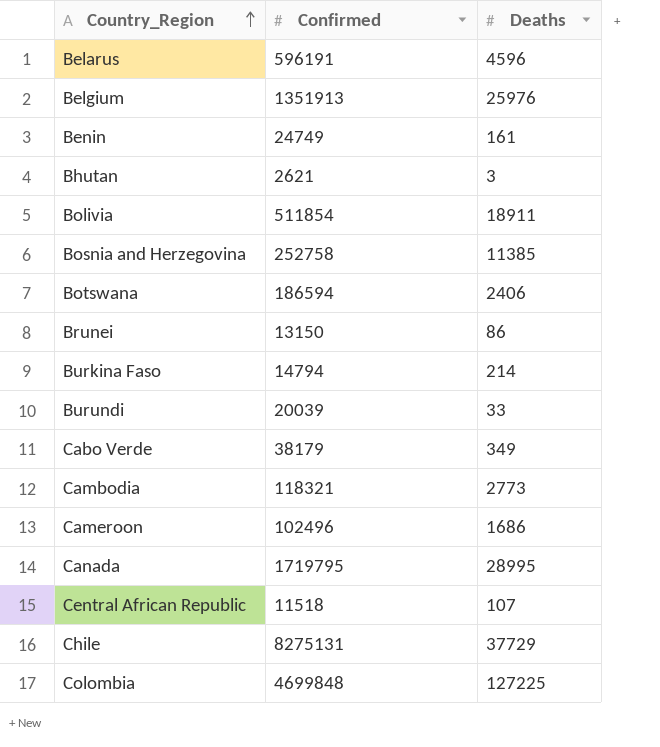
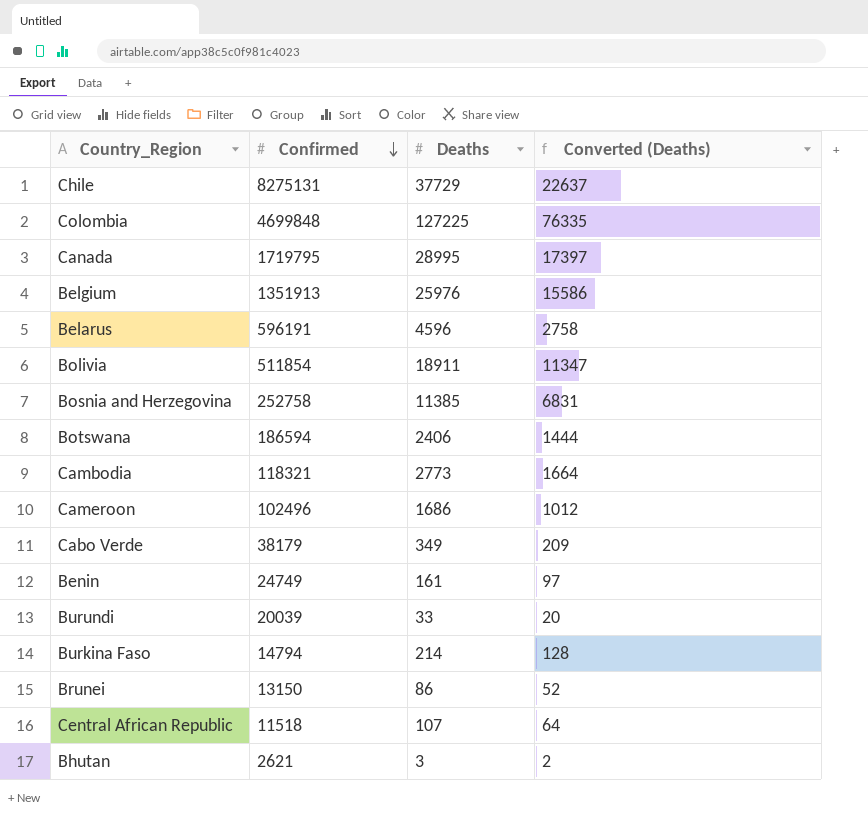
row order: Country_Region ascending -> Confirmed descending
column Converted (Deaths) | formula: none -> [Deaths] * 0.6

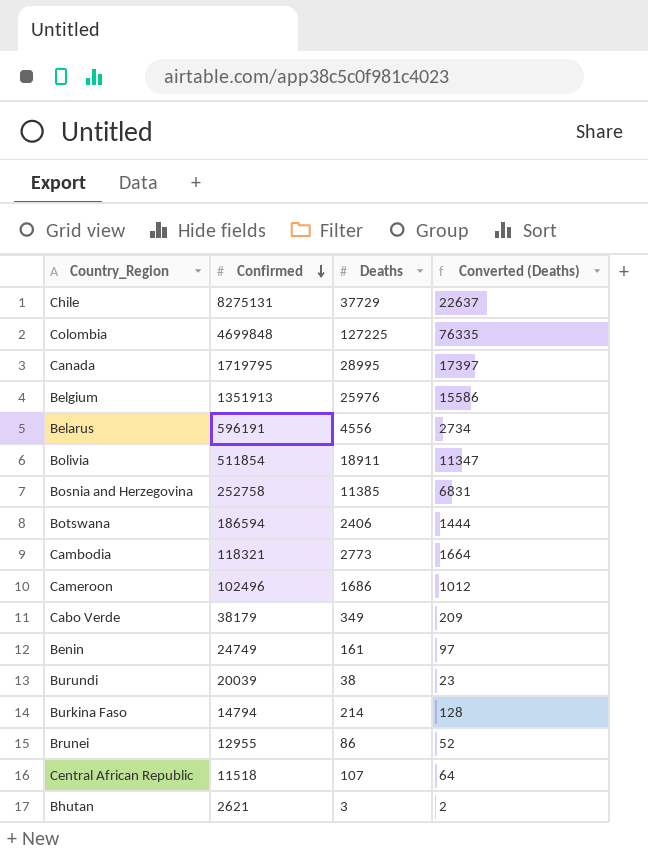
Belarus | Deaths: 4596 -> 4556
Belarus | Converted (Deaths): 2758 -> 2734
Burundi | Deaths: 33 -> 38
Burundi | Converted (Deaths): 20 -> 23
Brunei | Confirmed: 13150 -> 12955

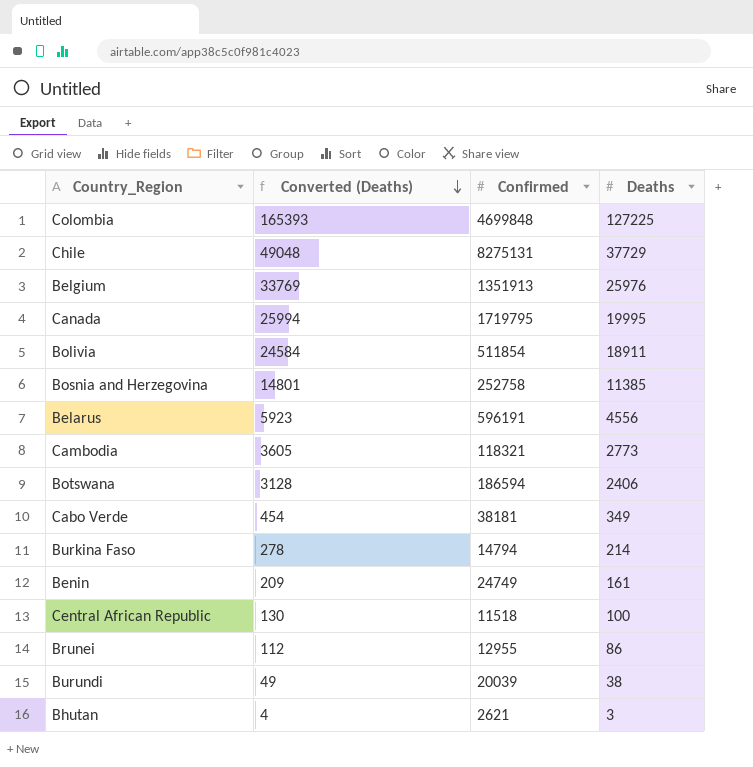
row order: Confirmed descending -> Converted (Deaths) descending
column Converted (Deaths) | formula: [Deaths] * 0.6 -> [Deaths] * 1.3
column Converted (Deaths) | position: 4 -> 2
row Cameroon: 102496 | 1686 | 1012 -> none
Canada | Deaths: 28995 -> 19995
Cabo Verde | Confirmed: 38179 -> 38181
Central African Republic | Deaths: 107 -> 100

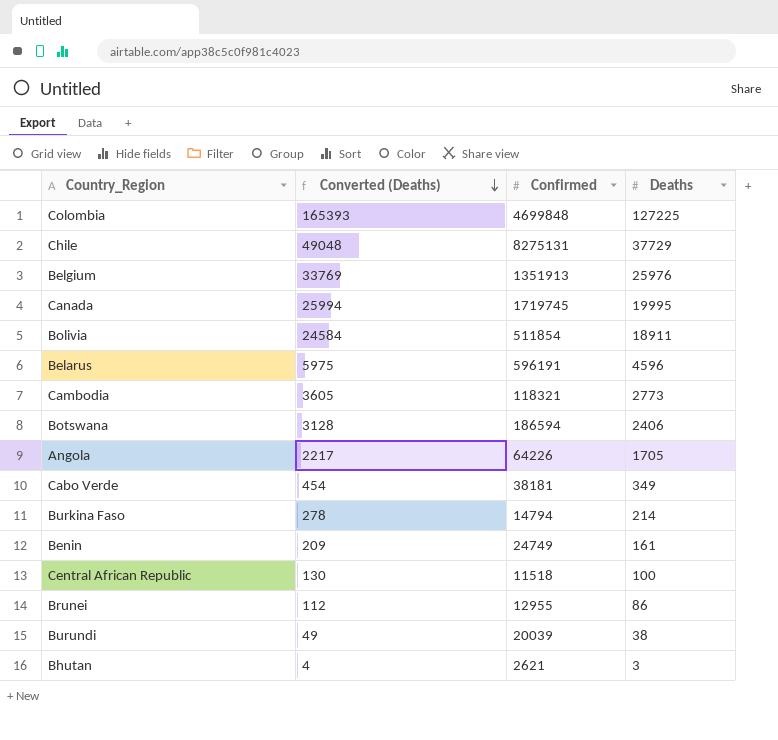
row Bosnia and Herzegovina: 14801 | 252758 | 11385 -> none
Canada | Confirmed: 1719795 -> 1719745
Belarus | Converted (Deaths): 5923 -> 5975
Belarus | Deaths: 4556 -> 4596
row Angola: none -> 2217 | 64226 | 1705

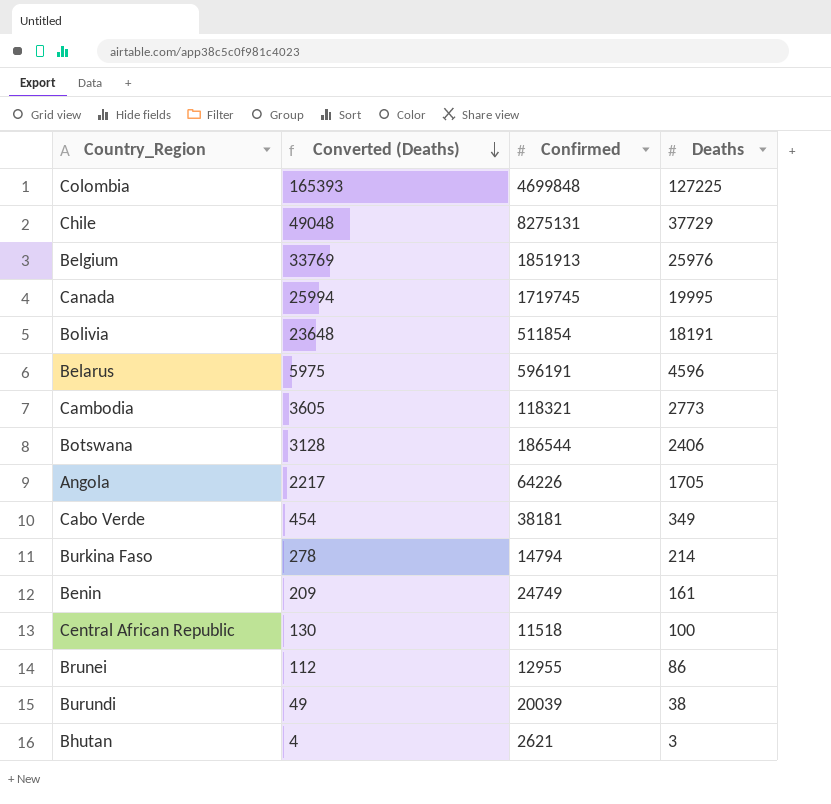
Belgium | Confirmed: 1351913 -> 1851913
Bolivia | Converted (Deaths): 24584 -> 23648
Bolivia | Deaths: 18911 -> 18191
Botswana | Confirmed: 186594 -> 186544

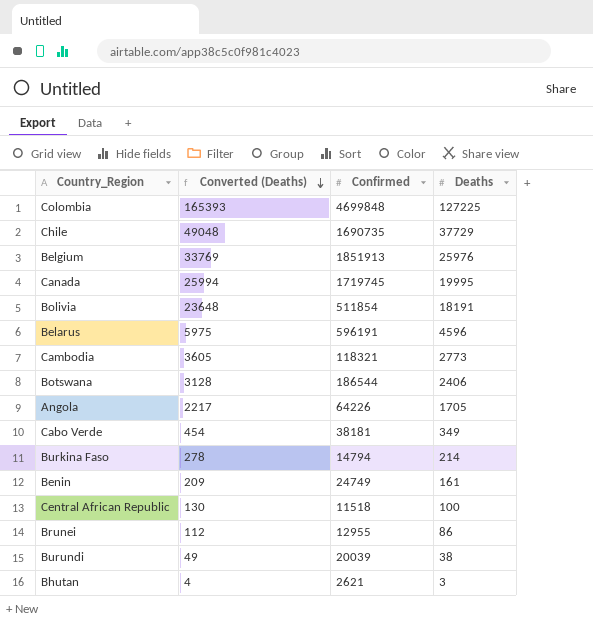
Chile | Confirmed: 8275131 -> 1690735

